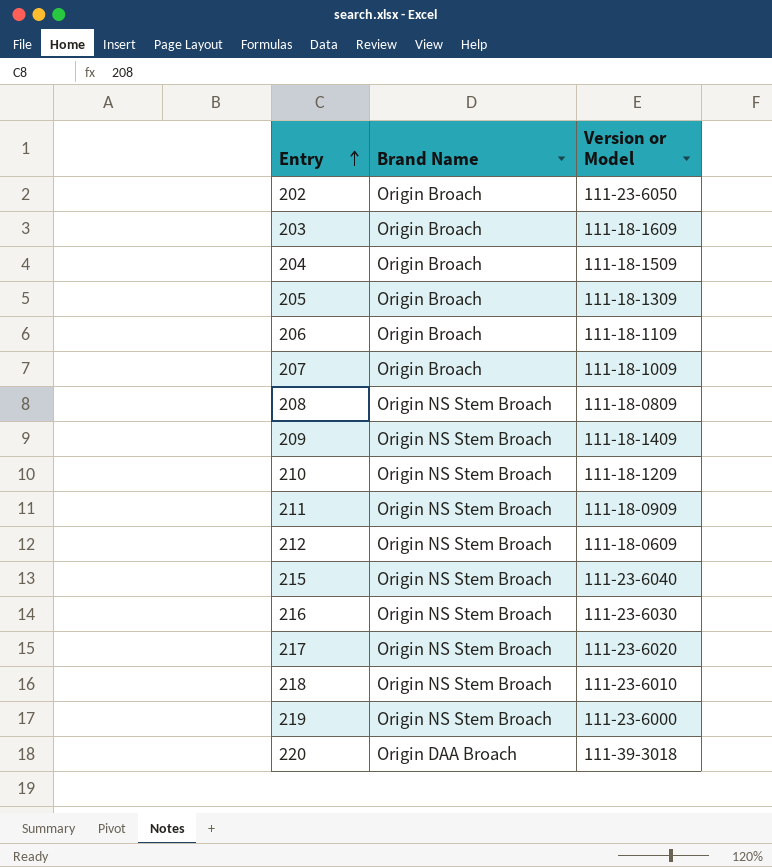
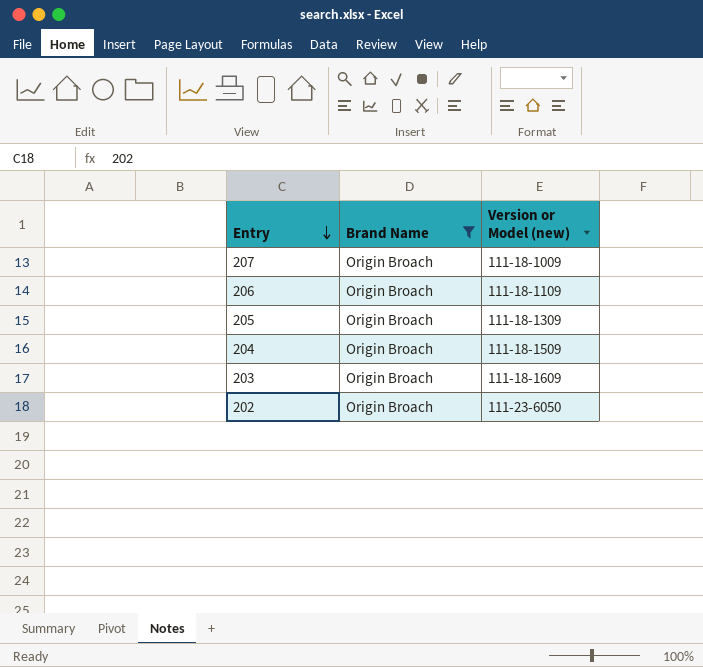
filter: none -> Brand Name = Origin Broach
row order: Entry ascending -> Entry descending
column name: Version or Model -> Version or Model (new)

